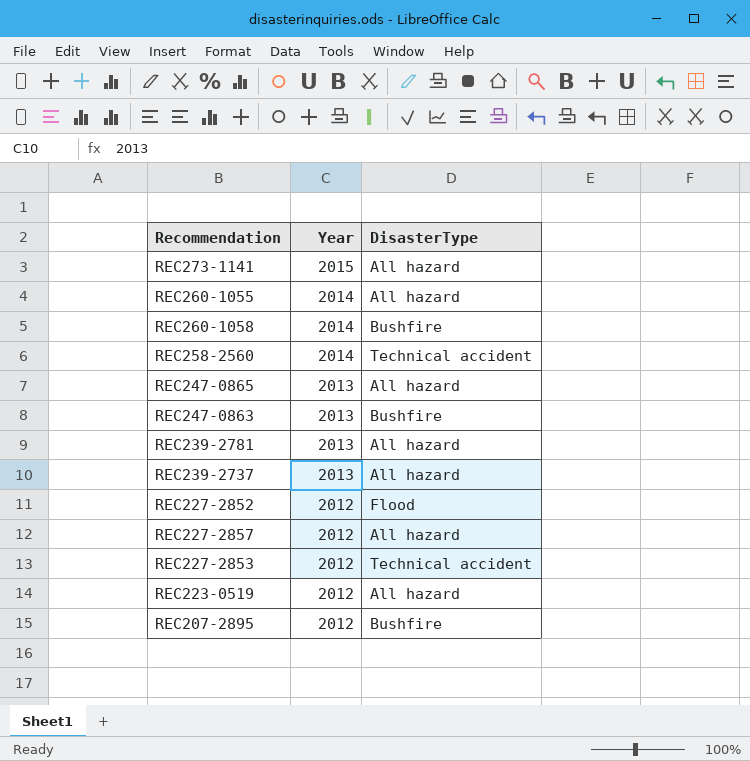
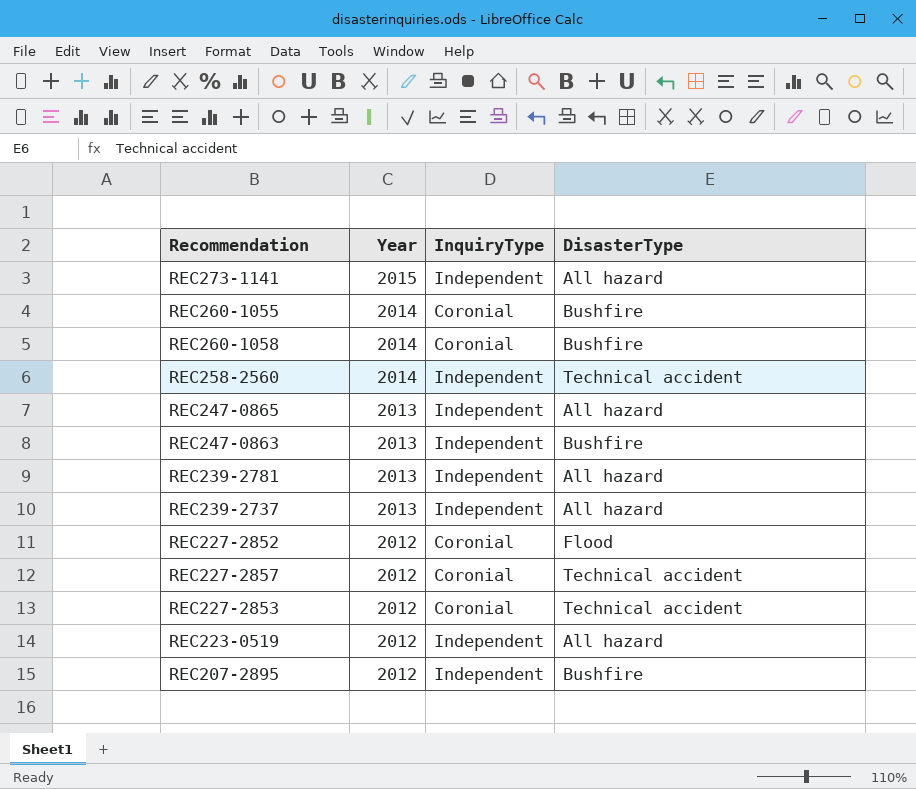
column InquiryType | position: none -> 3
REC260-1055 | DisasterType: All hazard -> Bushfire
REC227-2857 | DisasterType: All hazard -> Technical accident

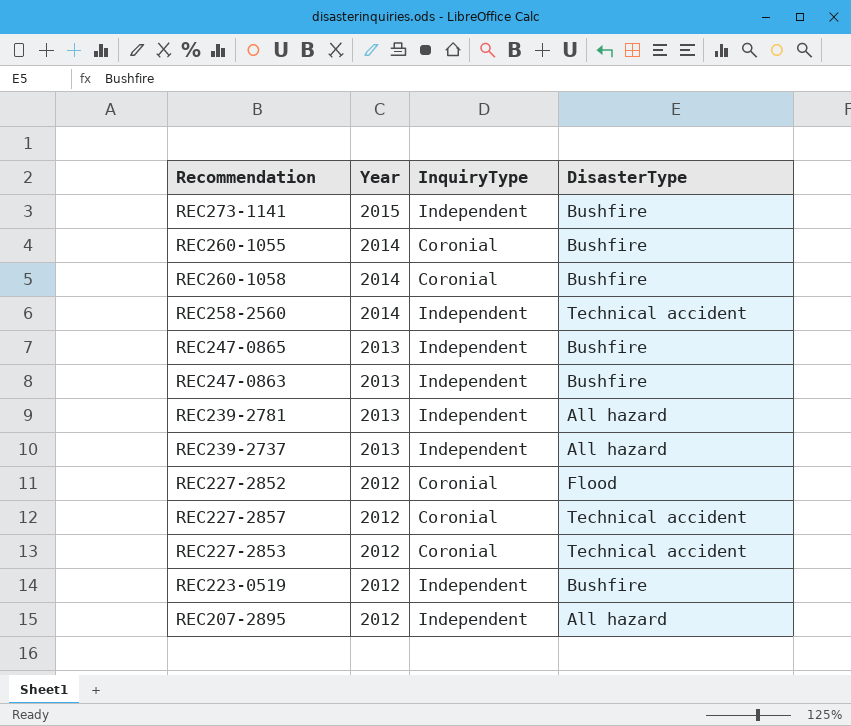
REC273-1141 | DisasterType: All hazard -> Bushfire
REC247-0865 | DisasterType: All hazard -> Bushfire
REC223-0519 | DisasterType: All hazard -> Bushfire
REC207-2895 | DisasterType: Bushfire -> All hazard

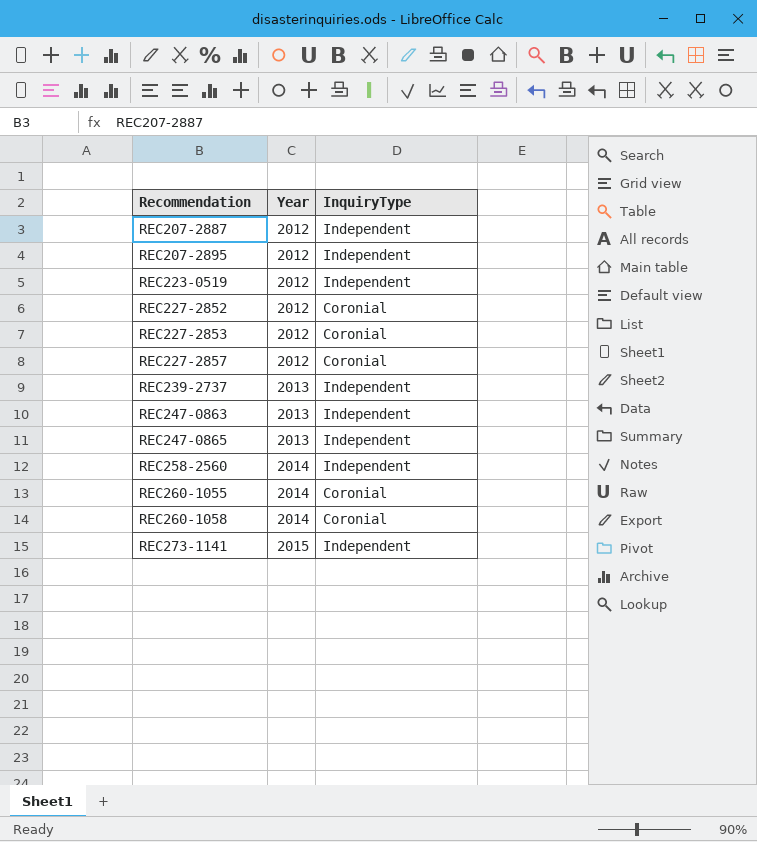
row order: Year descending -> Recommendation ascending
column DisasterType | position: 4 -> none
row REC239-2781: 2013 | Independent | All hazard -> none
row REC207-2887: none -> 2012 | Independent

